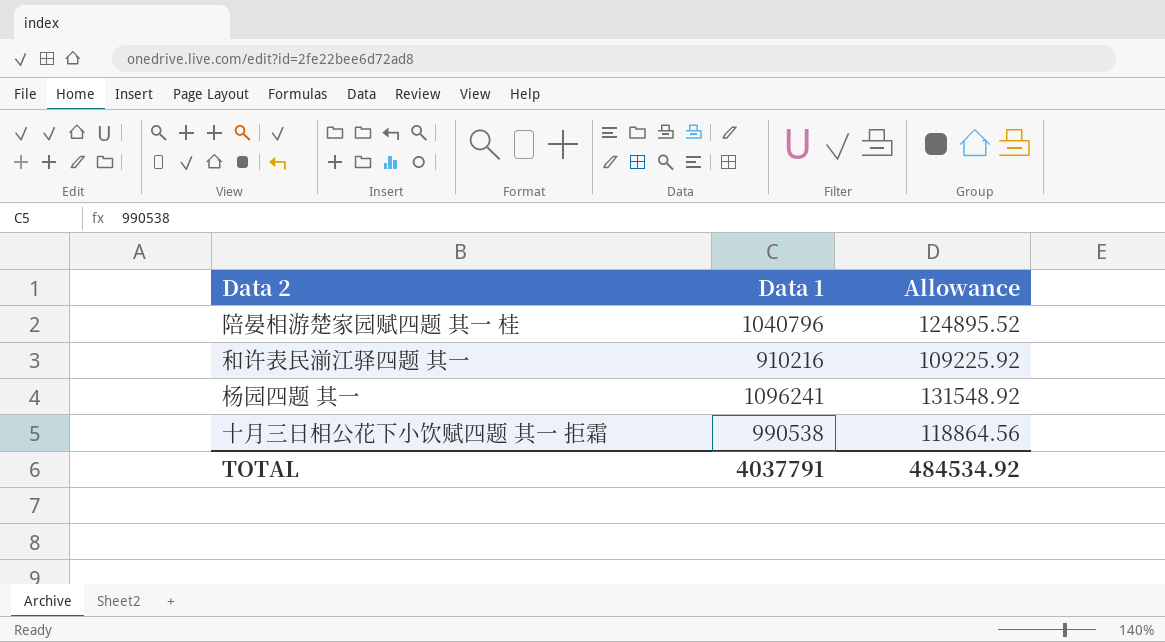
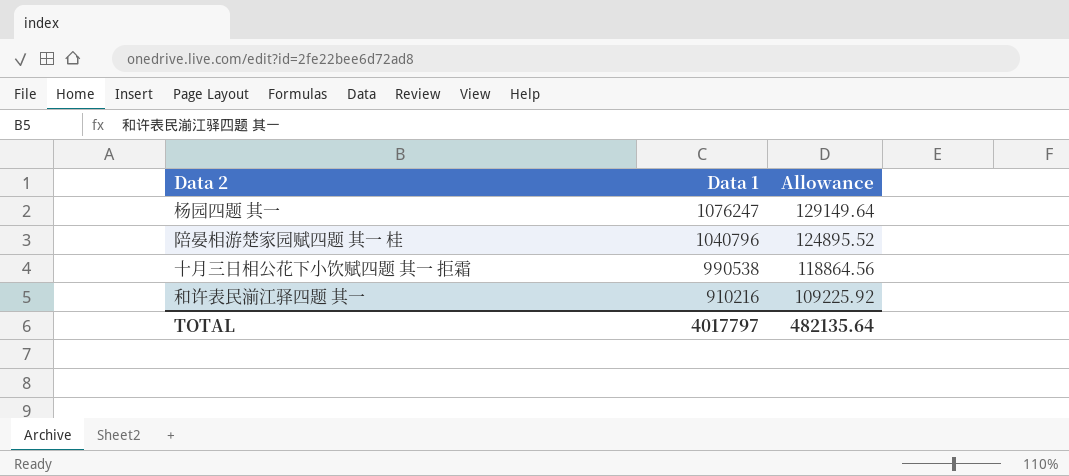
row order: none -> Data 1 descending
杨园四题 其一 | Data 1: 1096241 -> 1076247
杨园四题 其一 | Allowance: 131548.92 -> 129149.64
TOTAL | Data 1: 4037791 -> 4017797
TOTAL | Allowance: 484534.92 -> 482135.64

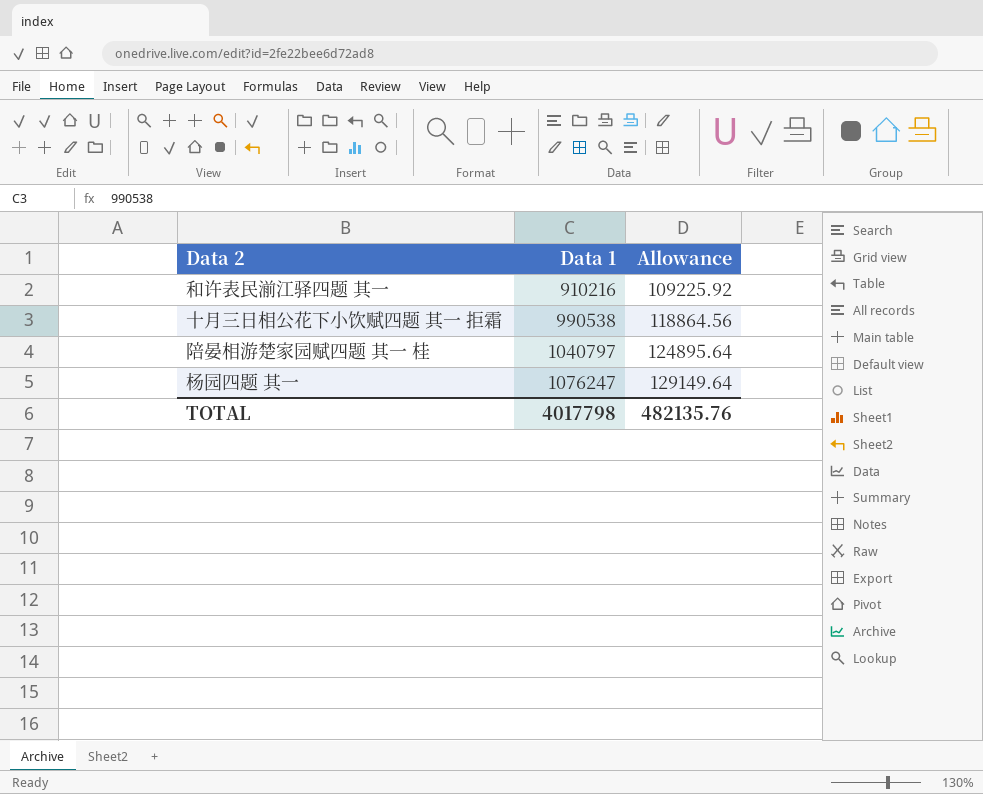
row order: Data 1 descending -> Data 1 ascending
陪晏相游楚家园赋四题 其一 桂 | Data 1: 1040796 -> 1040797
陪晏相游楚家园赋四题 其一 桂 | Allowance: 124895.52 -> 124895.64
TOTAL | Data 1: 4017797 -> 4017798
TOTAL | Allowance: 482135.64 -> 482135.76

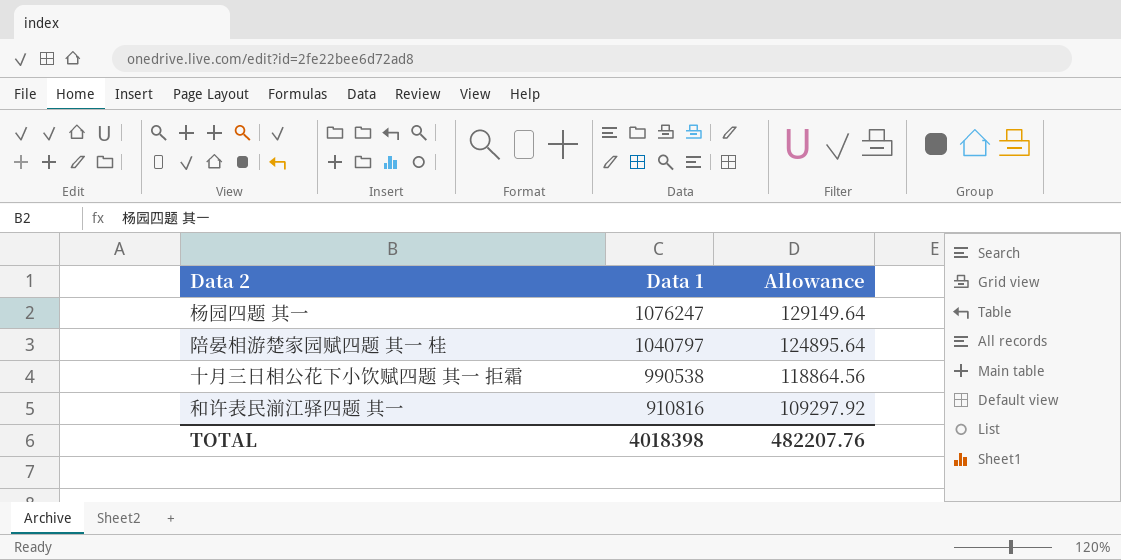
row order: Data 1 ascending -> Data 1 descending
和许表民湔江驿四题 其一 | Data 1: 910216 -> 910816
和许表民湔江驿四题 其一 | Allowance: 109225.92 -> 109297.92
TOTAL | Data 1: 4017798 -> 4018398
TOTAL | Allowance: 482135.76 -> 482207.76

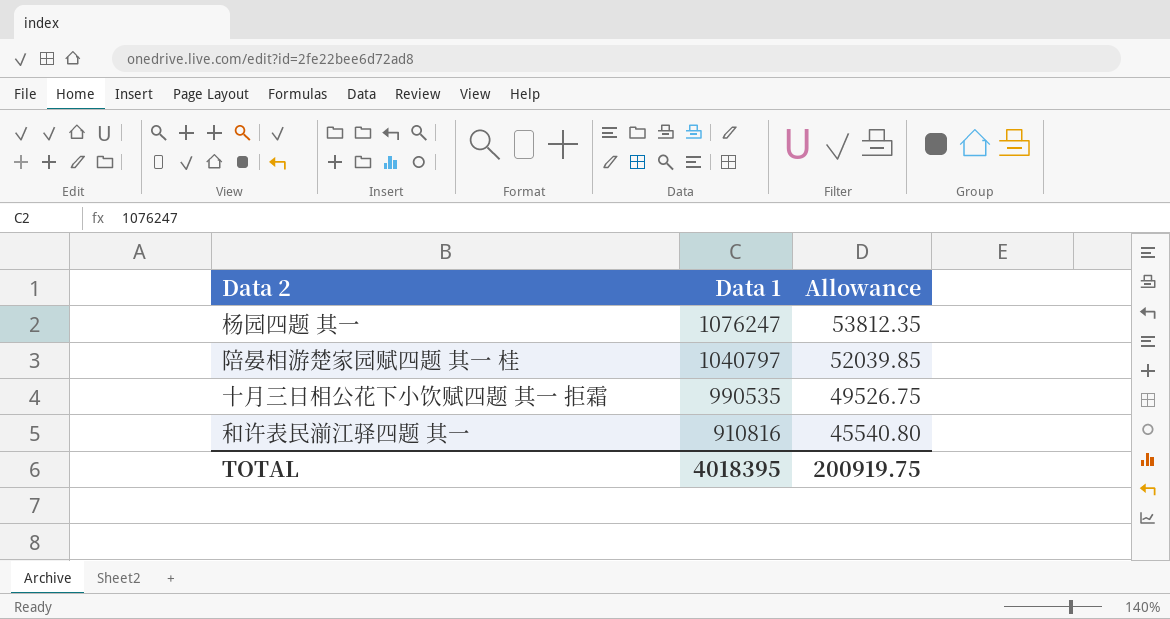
column Allowance | formula: [Data 1] * 0.12 -> [Data 1] * 0.05
十月三日相公花下小饮赋四题 其一 拒霜 | Data 1: 990538 -> 990535
TOTAL | Data 1: 4018398 -> 4018395
TOTAL | Allowance: 482207.76 -> 200919.75

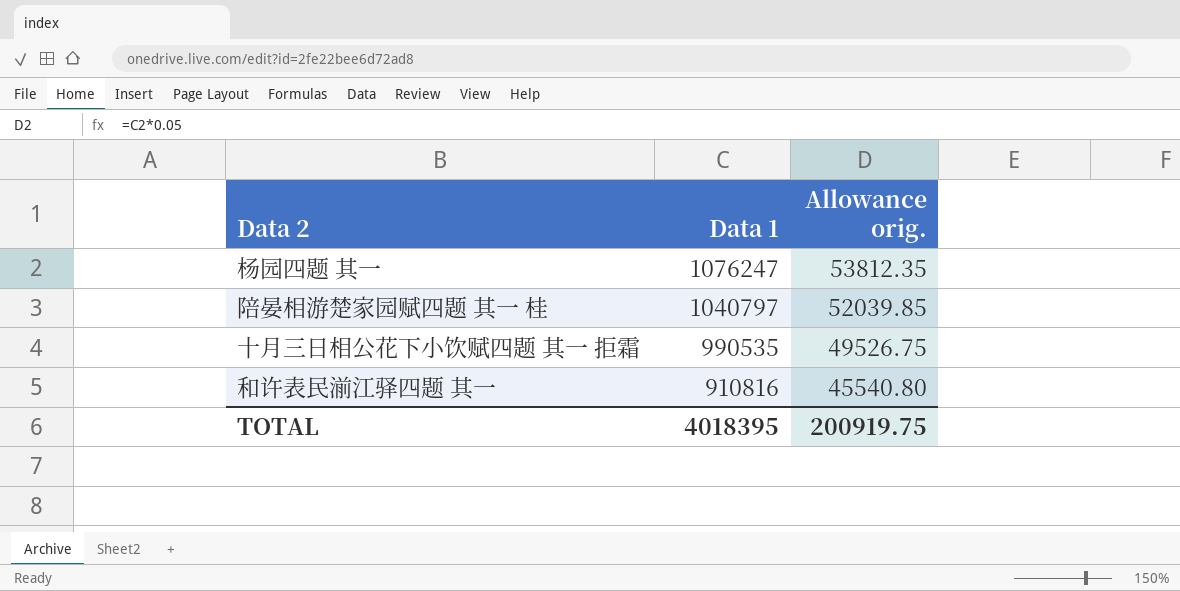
column name: Allowance -> Allowance orig.

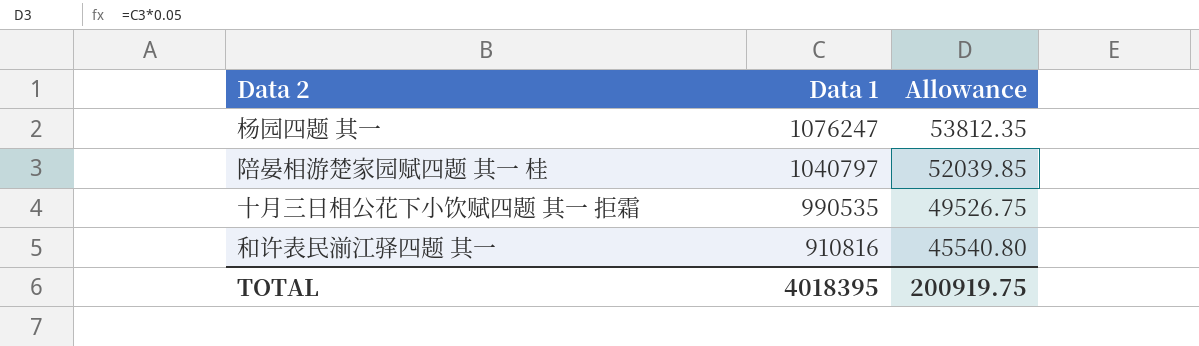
column name: Allowance orig. -> Allowance

